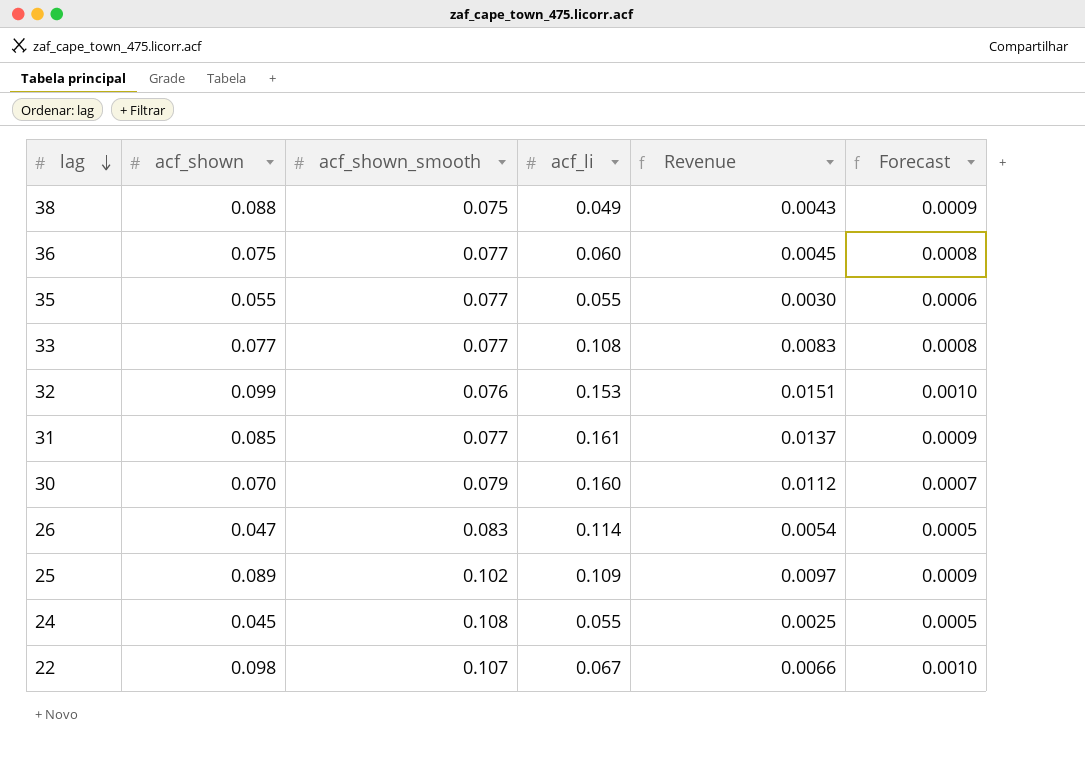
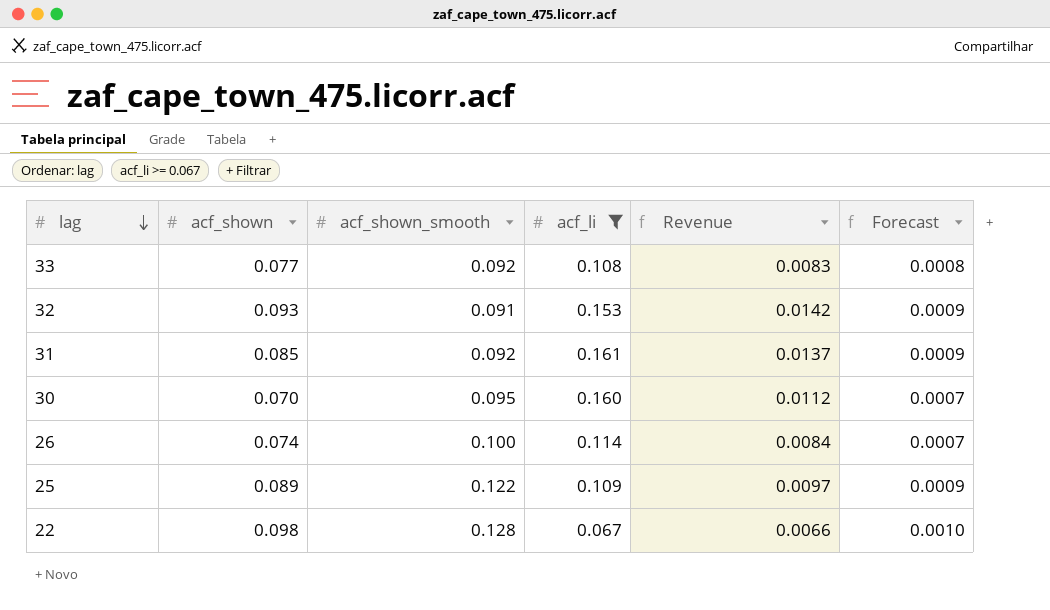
filter: none -> acf_li >= 0.067
33 | acf_shown_smooth: 0.077 -> 0.092
32 | acf_shown: 0.099 -> 0.093
32 | acf_shown_smooth: 0.076 -> 0.091
32 | Revenue: 0.0151 -> 0.0142
32 | Forecast: 0.0010 -> 0.0009
31 | acf_shown_smooth: 0.077 -> 0.092
30 | acf_shown_smooth: 0.079 -> 0.095
26 | acf_shown: 0.047 -> 0.074
26 | acf_shown_smooth: 0.083 -> 0.100
26 | Revenue: 0.0054 -> 0.0084
26 | Forecast: 0.0005 -> 0.0007
25 | acf_shown_smooth: 0.102 -> 0.122
22 | acf_shown_smooth: 0.107 -> 0.128

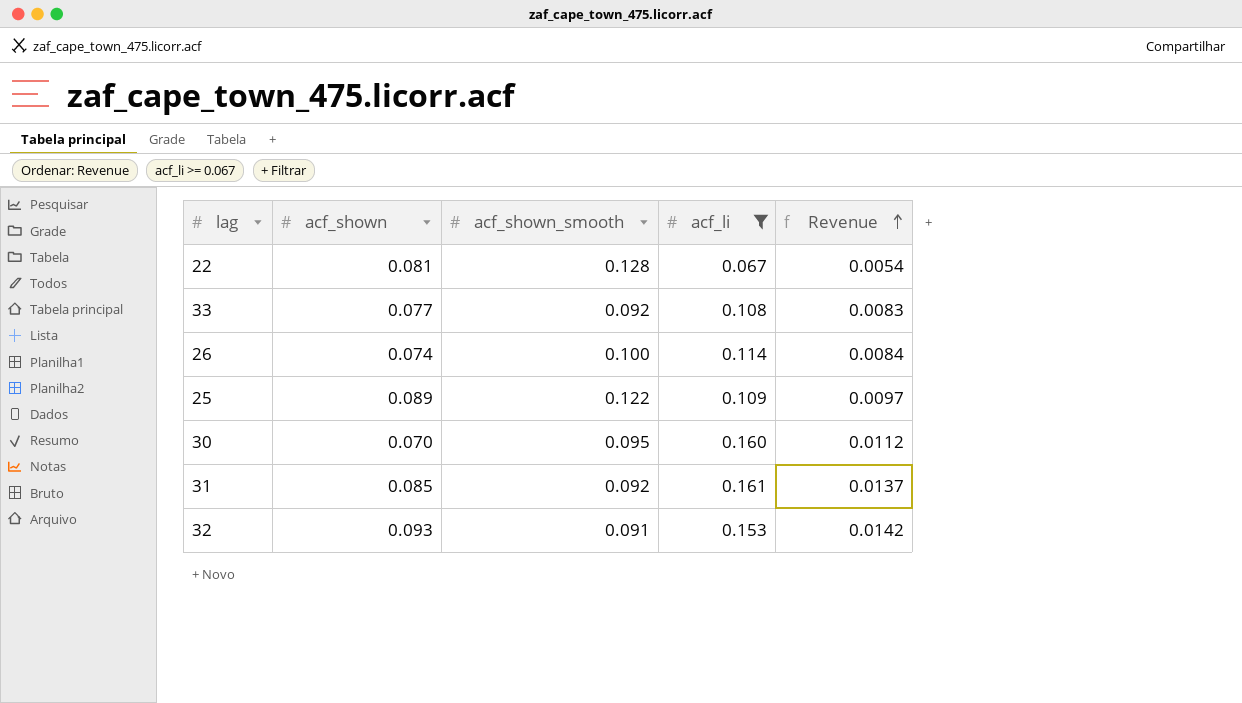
row order: lag descending -> Revenue ascending
column Forecast | formula: [acf_shown] * 0.01 -> none
22 | acf_shown: 0.098 -> 0.081
22 | Revenue: 0.0066 -> 0.0054

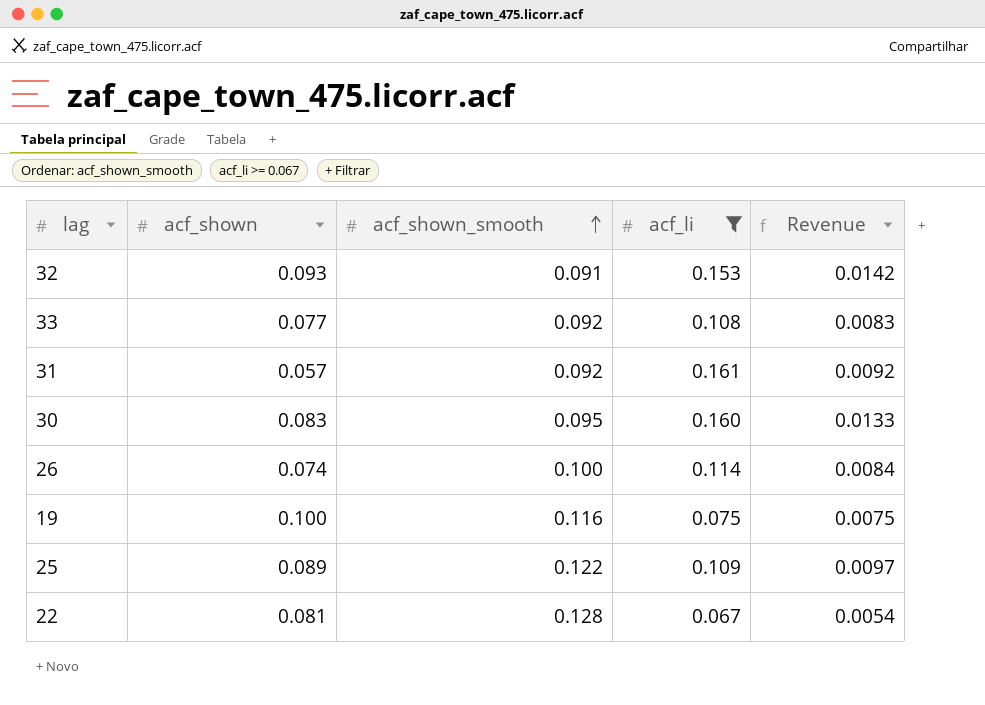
row order: Revenue ascending -> acf_shown_smooth ascending
31 | acf_shown: 0.085 -> 0.057
31 | Revenue: 0.0137 -> 0.0092
30 | acf_shown: 0.070 -> 0.083
30 | Revenue: 0.0112 -> 0.0133
row 19: none -> 0.100 | 0.116 | 0.075 | 0.0075

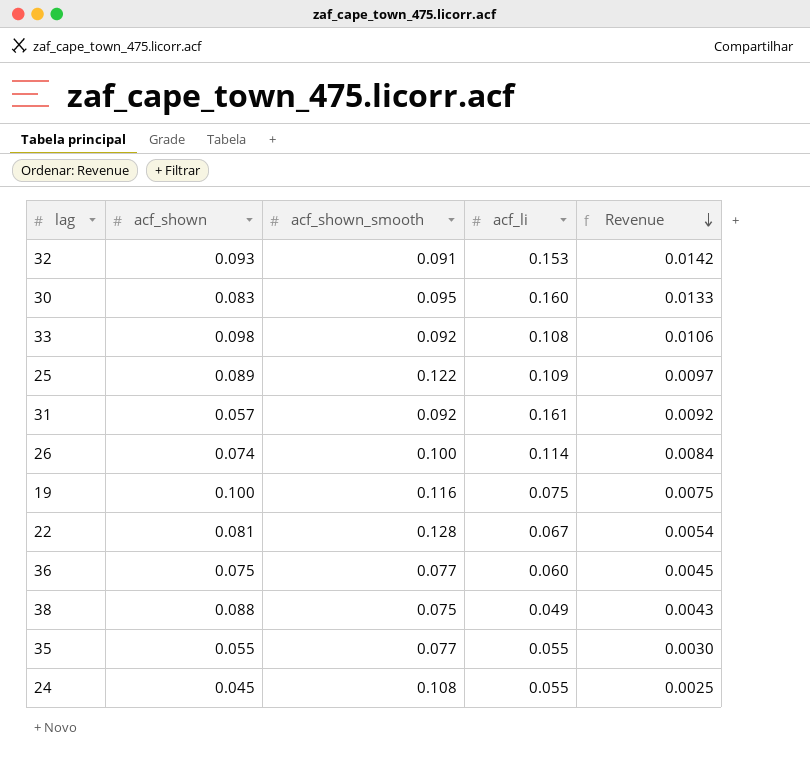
filter: acf_li >= 0.067 -> none
row order: acf_shown_smooth ascending -> Revenue descending
33 | acf_shown: 0.077 -> 0.098
33 | Revenue: 0.0083 -> 0.0106

